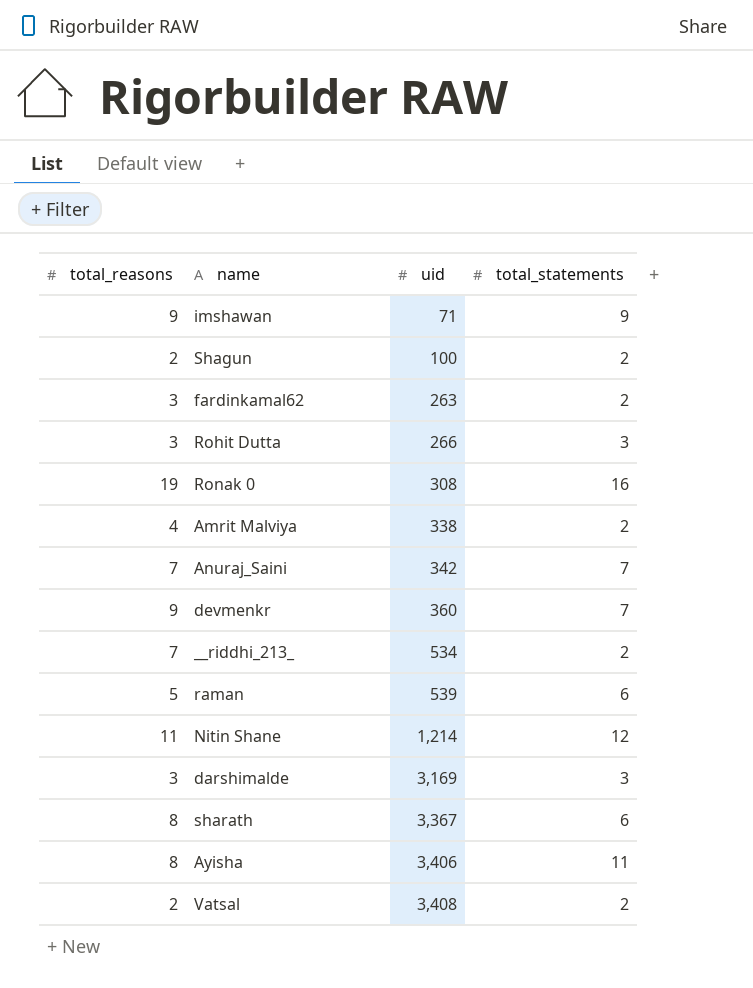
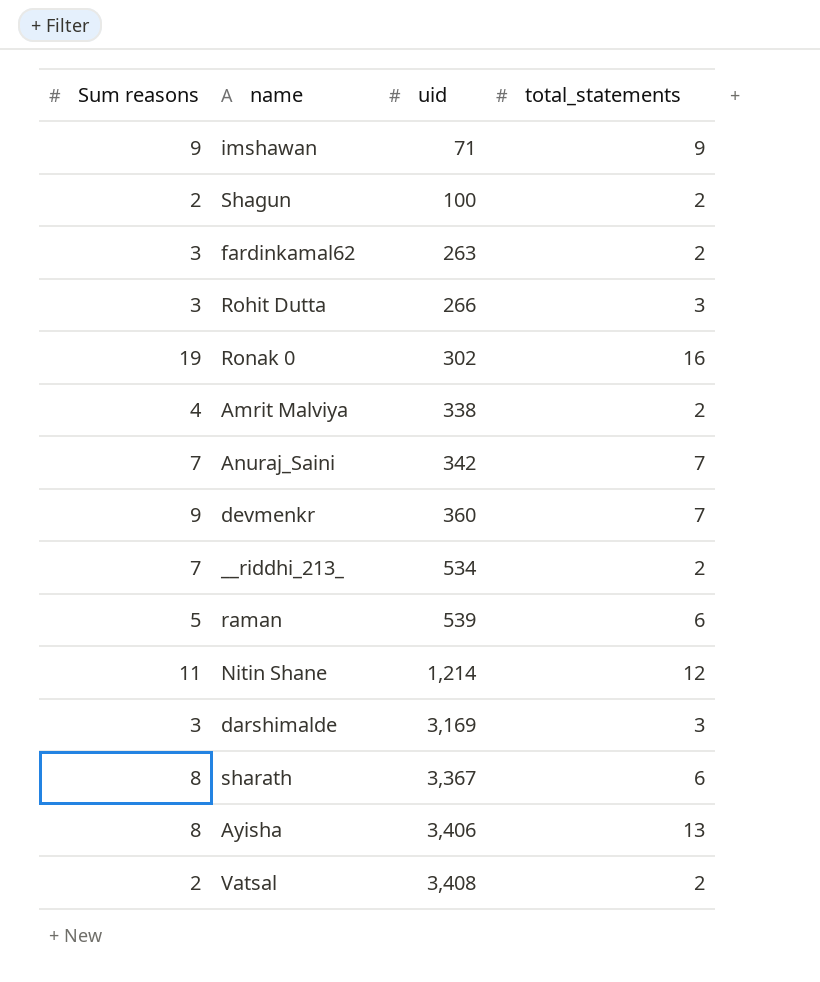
column name: total_reasons -> Sum reasons
Ronak 0 | uid: 308 -> 302
Ayisha | total_statements: 11 -> 13

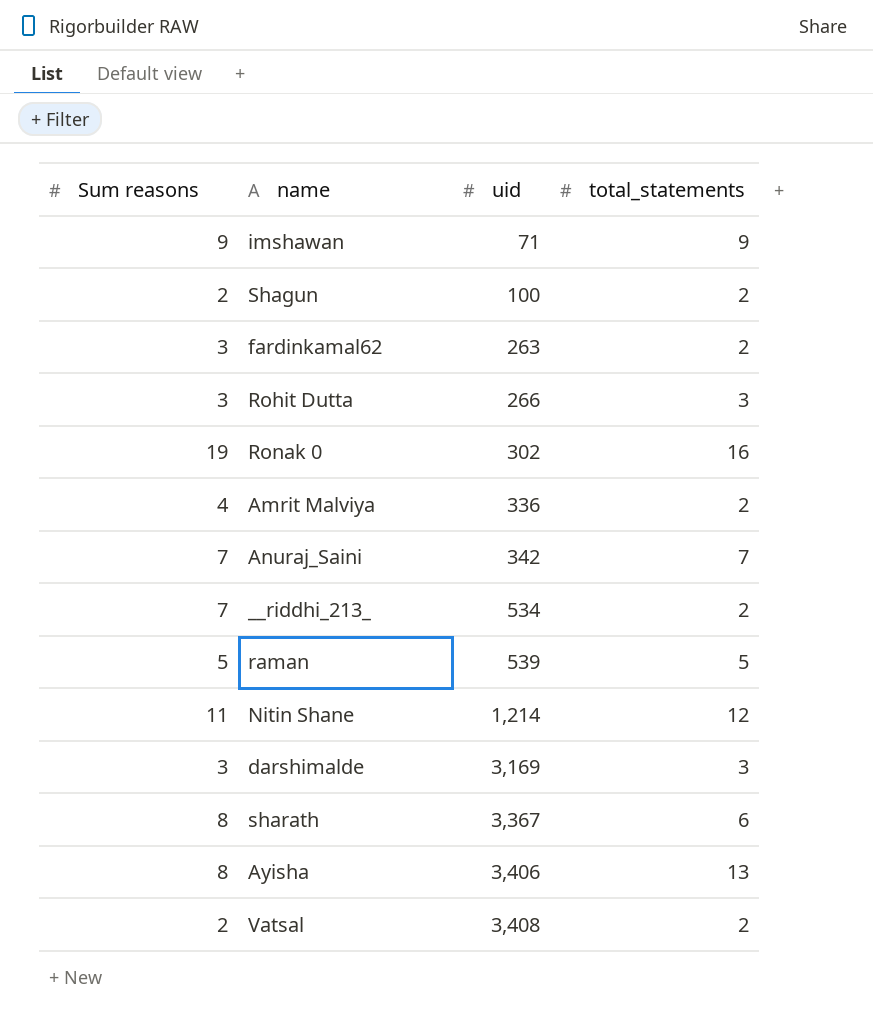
row devmenkr: 9 | 360 | 7 -> none
Amrit Malviya | uid: 338 -> 336
raman | total_statements: 6 -> 5

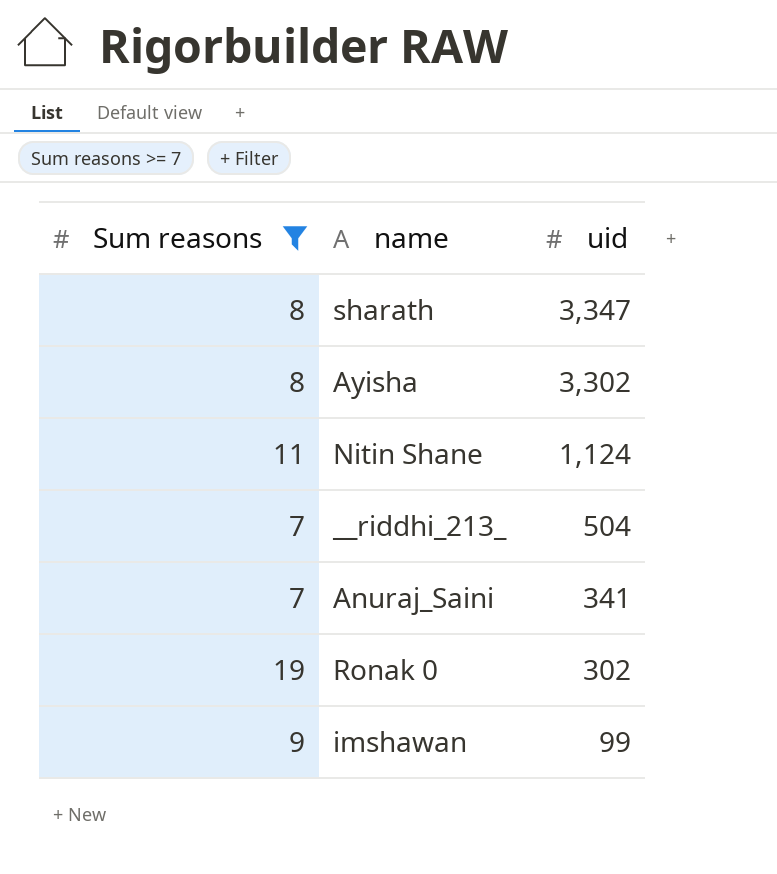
filter: none -> Sum reasons >= 7
row order: uid ascending -> uid descending
column total_statements | position: 4 -> none
sharath | uid: 3,367 -> 3,347
Ayisha | uid: 3,406 -> 3,302
Nitin Shane | uid: 1,214 -> 1,124
__riddhi_213_ | uid: 534 -> 504
Anuraj_Saini | uid: 342 -> 341
imshawan | uid: 71 -> 99

